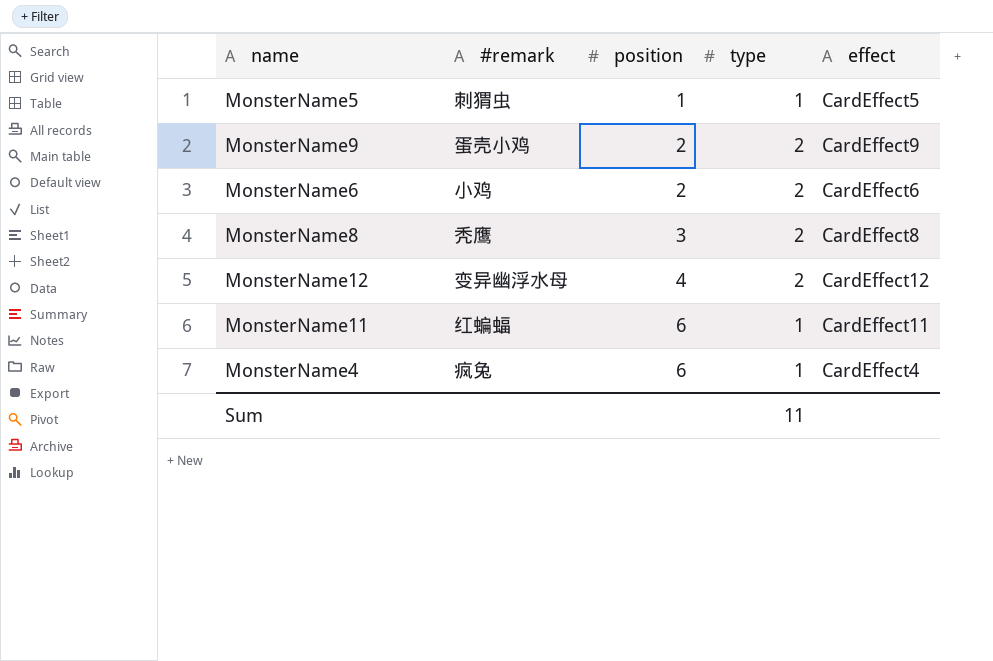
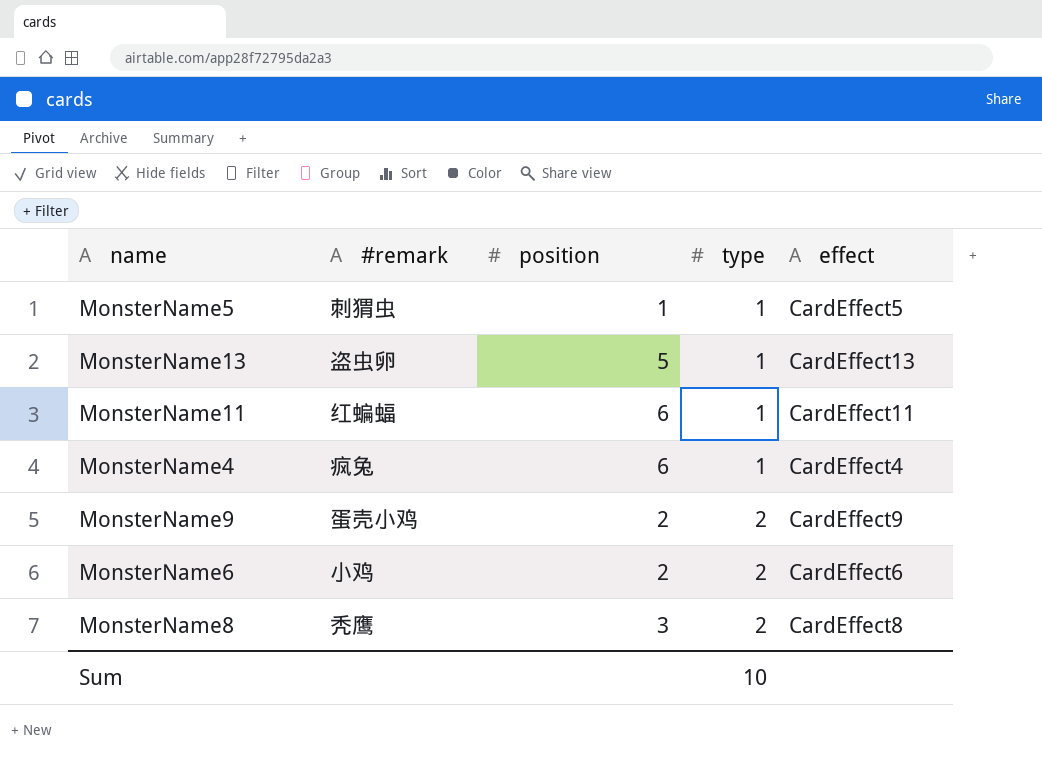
row order: position ascending -> type ascending
row MonsterName12: 变异幽浮水母 | 4 | 2 | CardEffect12 -> none
row MonsterName13: none -> 盗虫卵 | 5 | 1 | CardEffect13
Sum | type: 11 -> 10

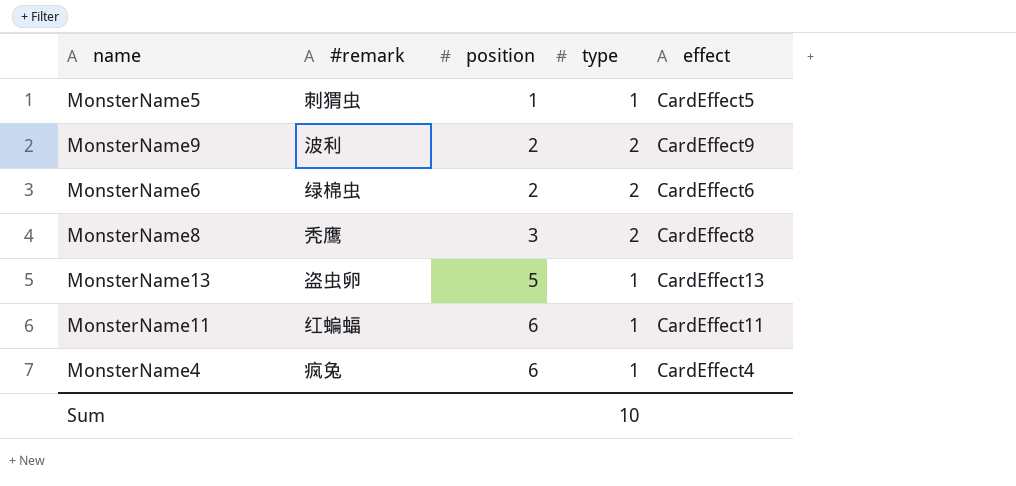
row order: type ascending -> position ascending
MonsterName9 | #remark: 蛋壳小鸡 -> 波利
MonsterName6 | #remark: 小鸡 -> 绿棉虫

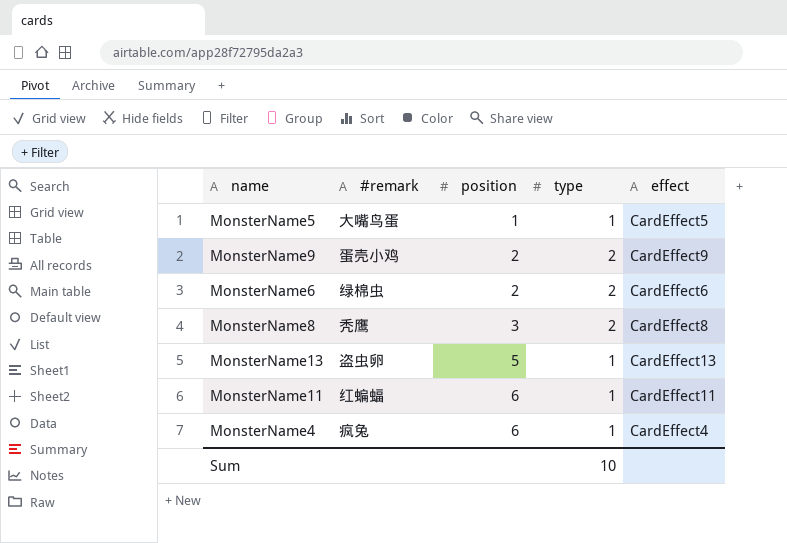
MonsterName5 | #remark: 刺猬虫 -> 大嘴鸟蛋
MonsterName9 | #remark: 波利 -> 蛋壳小鸡

